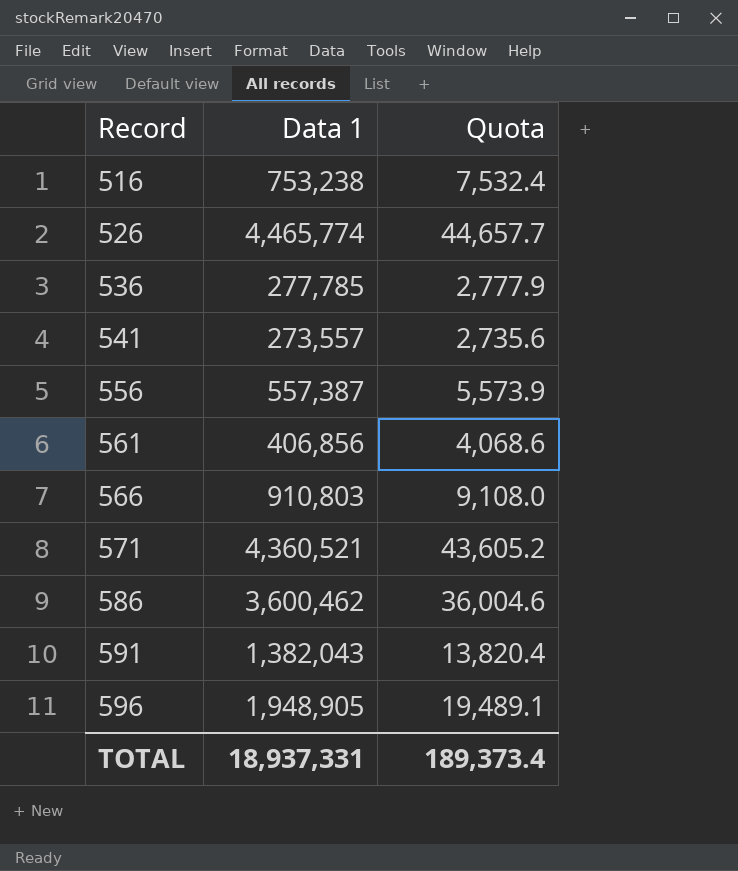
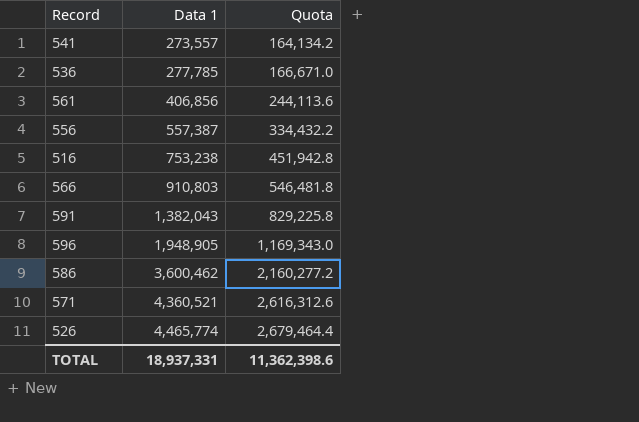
row order: Record ascending -> Data 1 ascending
column Quota | formula: [Data 1] * 0.01 -> [Data 1] * 0.6
TOTAL | Quota: 189,373.4 -> 11,362,398.6

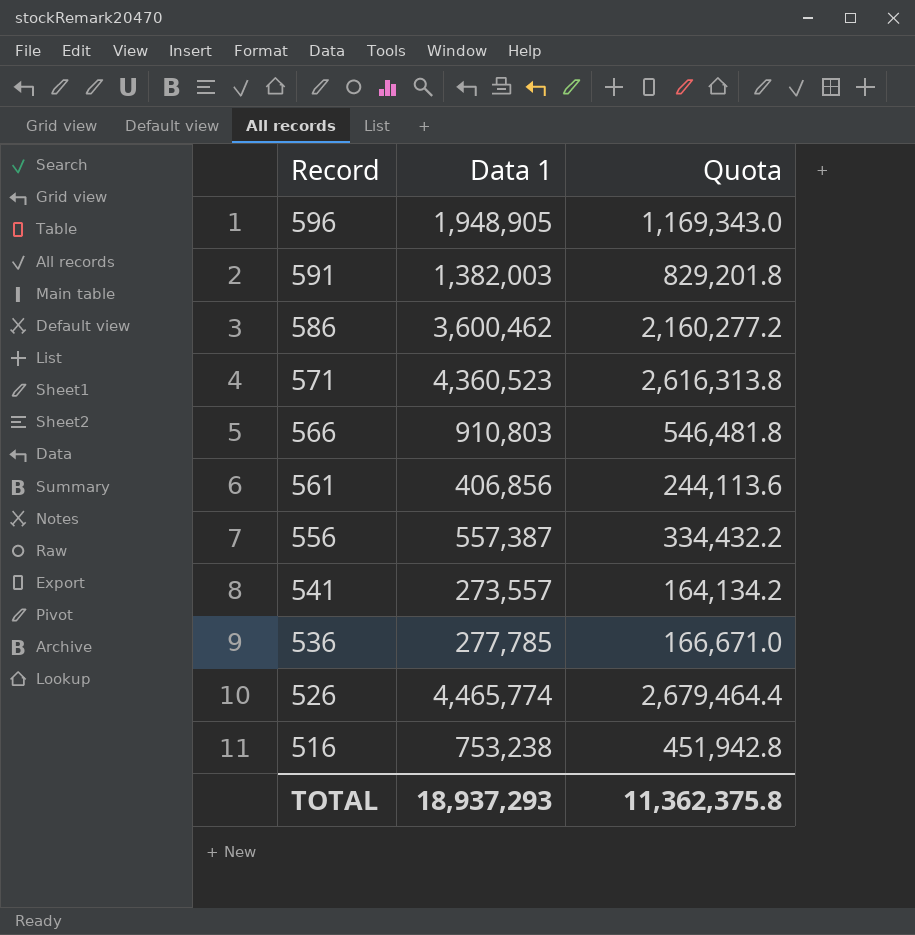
row order: Data 1 ascending -> Record descending
591 | Data 1: 1,382,043 -> 1,382,003
591 | Quota: 829,225.8 -> 829,201.8
571 | Data 1: 4,360,521 -> 4,360,523
571 | Quota: 2,616,312.6 -> 2,616,313.8
TOTAL | Data 1: 18,937,331 -> 18,937,293
TOTAL | Quota: 11,362,398.6 -> 11,362,375.8

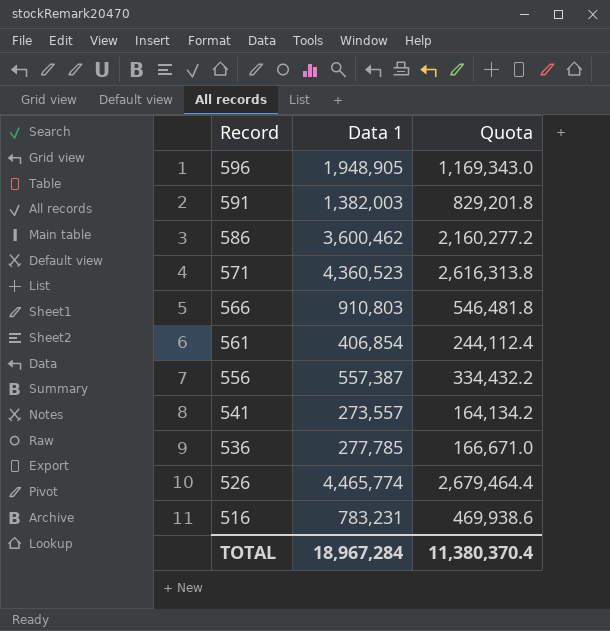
561 | Data 1: 406,856 -> 406,854
561 | Quota: 244,113.6 -> 244,112.4
516 | Data 1: 753,238 -> 783,231
516 | Quota: 451,942.8 -> 469,938.6
TOTAL | Data 1: 18,937,293 -> 18,967,284
TOTAL | Quota: 11,362,375.8 -> 11,380,370.4

